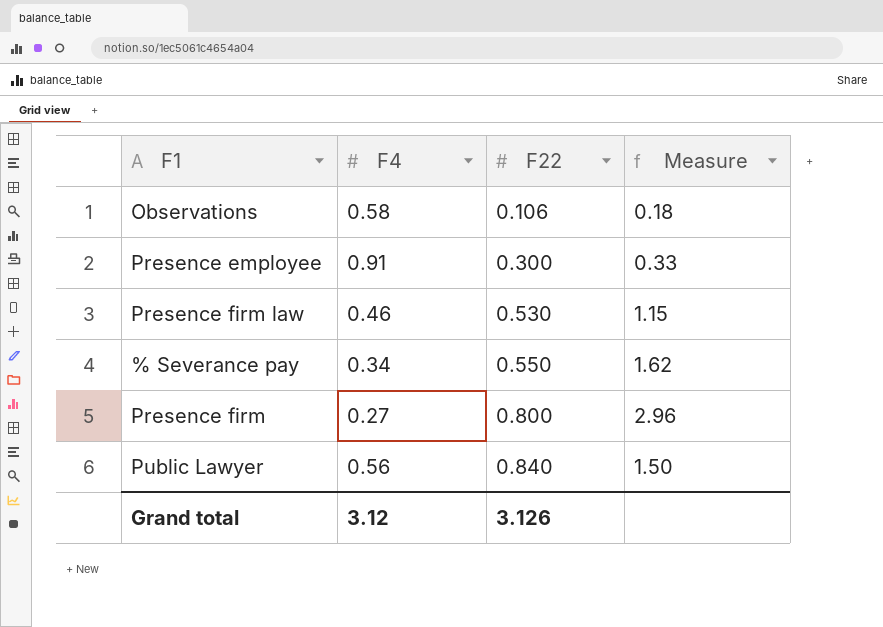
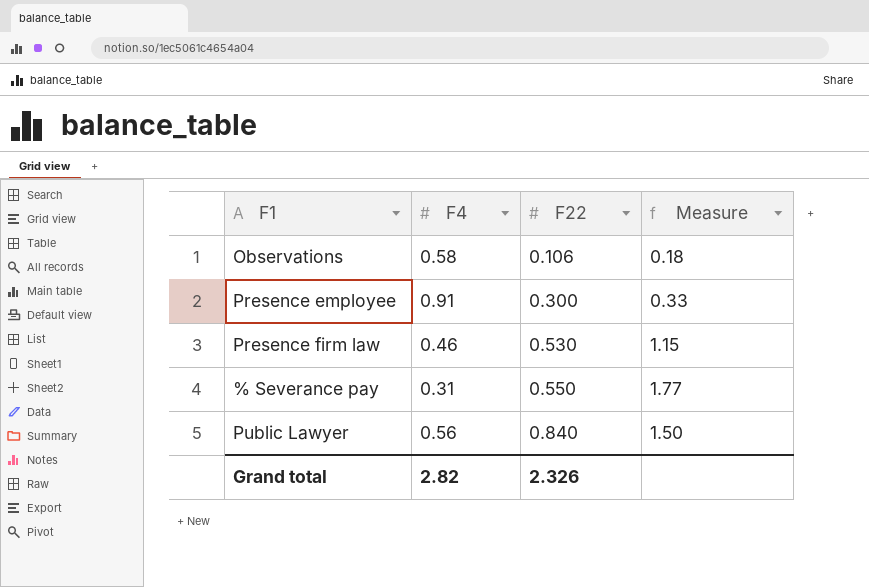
row Presence firm: 0.27 | 0.800 | 2.96 -> none
% Severance pay | F4: 0.34 -> 0.31
% Severance pay | Measure: 1.62 -> 1.77
Grand total | F4: 3.12 -> 2.82
Grand total | F22: 3.126 -> 2.326

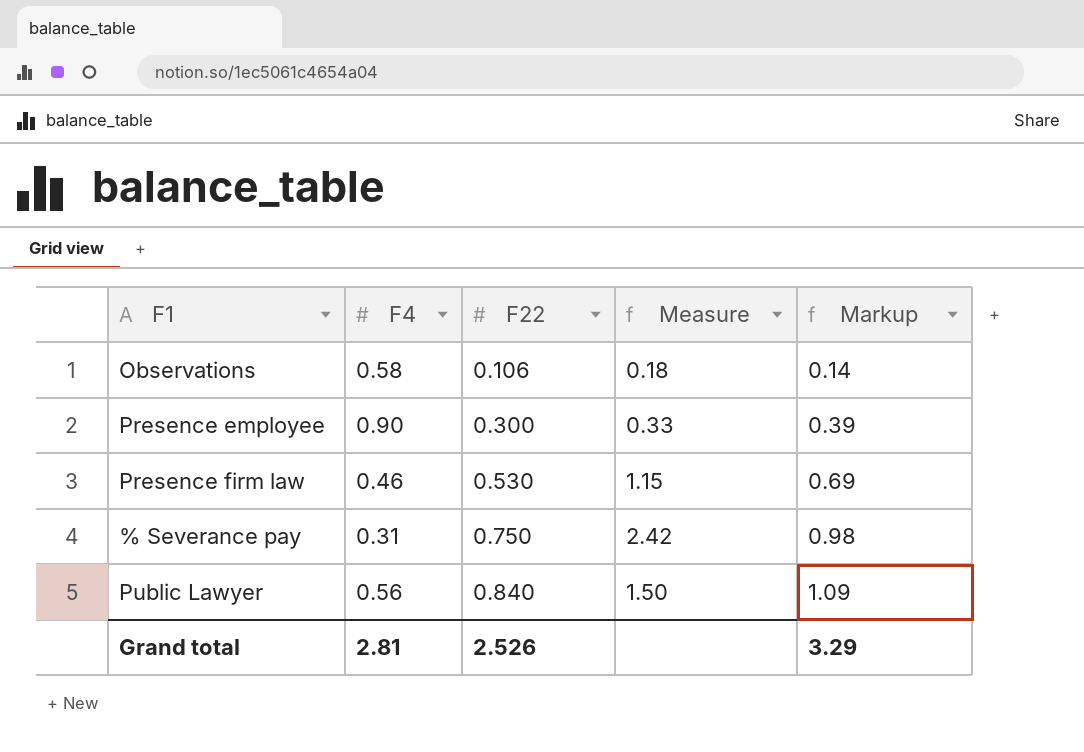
column Markup | formula: none -> [F22] * 1.3
Presence employee | F4: 0.91 -> 0.90
% Severance pay | F22: 0.550 -> 0.750
% Severance pay | Measure: 1.77 -> 2.42
Grand total | F4: 2.82 -> 2.81
Grand total | F22: 2.326 -> 2.526

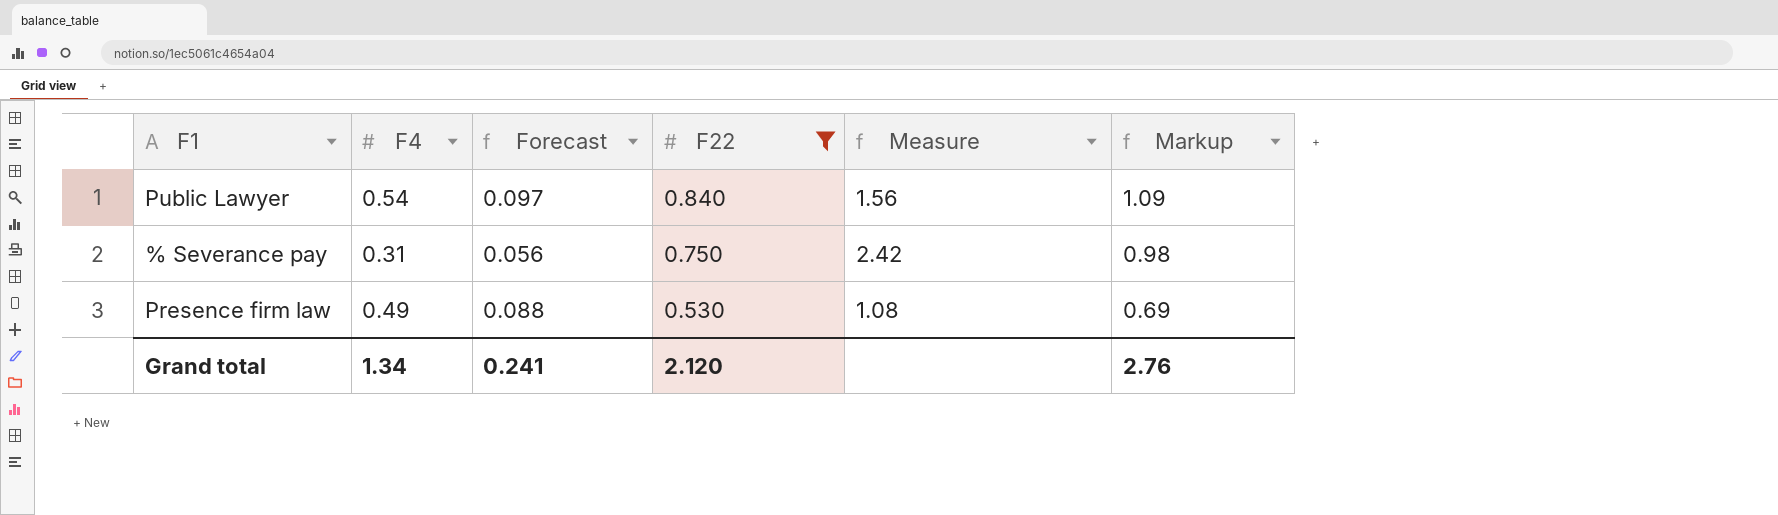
filter: none -> F22 >= 0.530
row order: F22 ascending -> F22 descending
column Forecast | formula: none -> [F4] * 0.18
Public Lawyer | F4: 0.56 -> 0.54
Public Lawyer | Measure: 1.50 -> 1.56
Presence firm law | F4: 0.46 -> 0.49
Presence firm law | Measure: 1.15 -> 1.08
Grand total | F4: 2.81 -> 1.34
Grand total | F22: 2.526 -> 2.120
Grand total | Markup: 3.29 -> 2.76

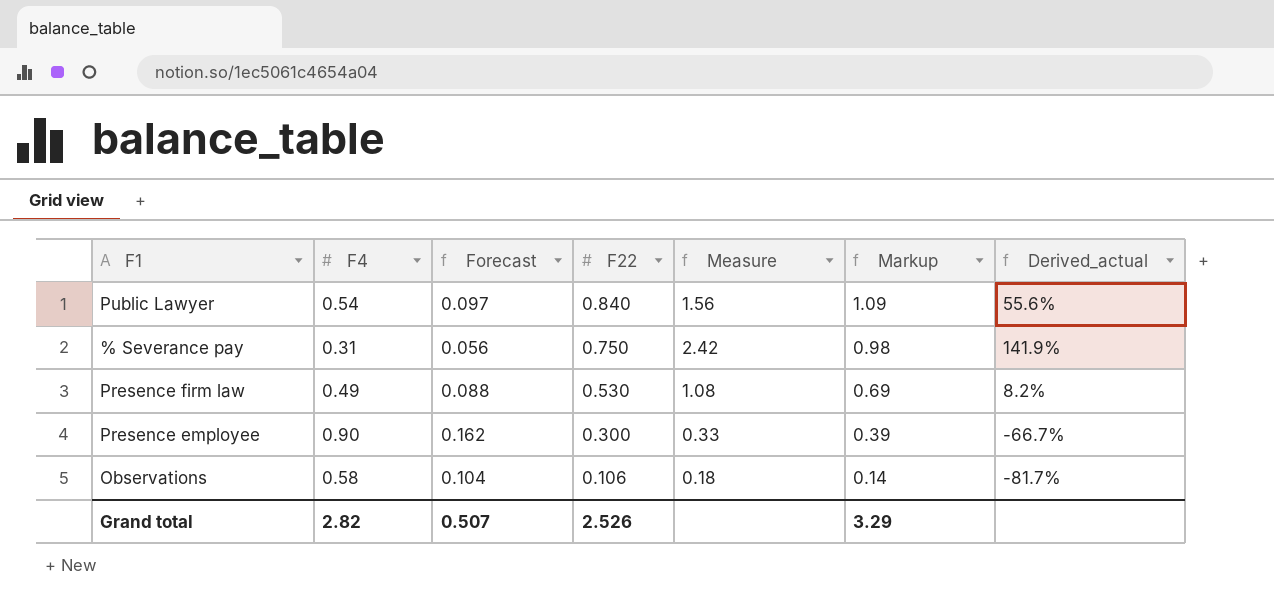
filter: F22 >= 0.530 -> none
column Derived_actual | formula: none -> ([F22] - [F4]) / [F4]
Grand total | F4: 1.34 -> 2.82
Grand total | Forecast: 0.241 -> 0.507
Grand total | F22: 2.120 -> 2.526
Grand total | Markup: 2.76 -> 3.29

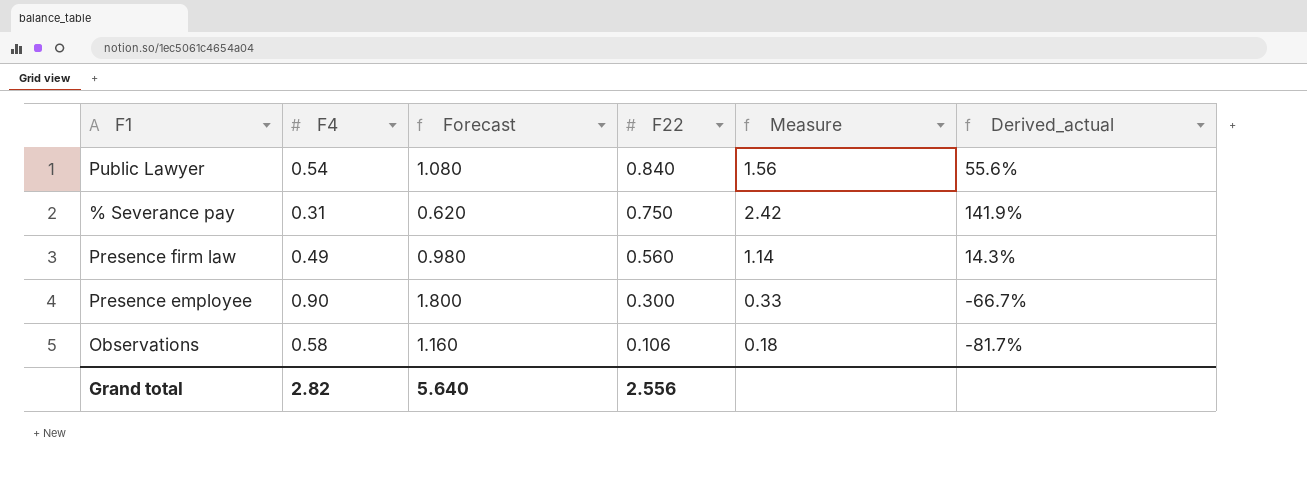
column Markup | formula: [F22] * 1.3 -> none
column Forecast | formula: [F4] * 0.18 -> [F4] * 2
Presence firm law | F22: 0.530 -> 0.560
Presence firm law | Measure: 1.08 -> 1.14
Presence firm law | Derived_actual: 8.2% -> 14.3%
Grand total | Forecast: 0.507 -> 5.640
Grand total | F22: 2.526 -> 2.556

